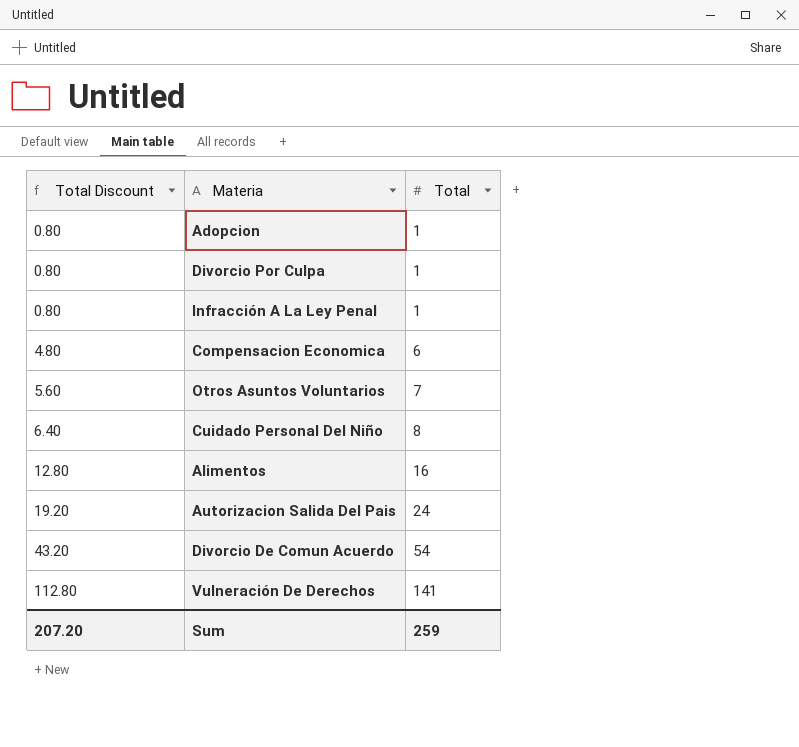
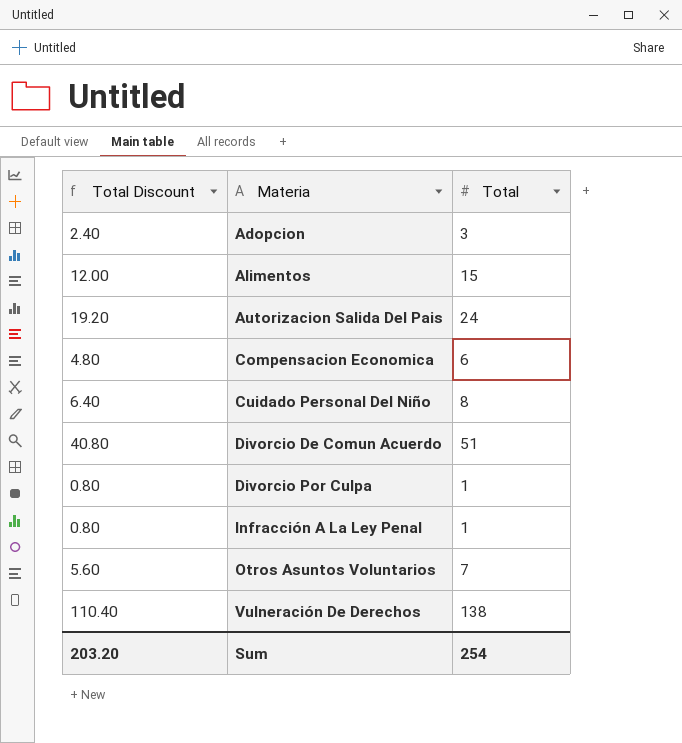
row order: Total Discount ascending -> Materia ascending
Adopcion | Total Discount: 0.80 -> 2.40
Adopcion | Total: 1 -> 3
Alimentos | Total Discount: 12.80 -> 12.00
Alimentos | Total: 16 -> 15
Divorcio De Comun Acuerdo | Total Discount: 43.20 -> 40.80
Divorcio De Comun Acuerdo | Total: 54 -> 51
Vulneración De Derechos | Total Discount: 112.80 -> 110.40
Vulneración De Derechos | Total: 141 -> 138
Sum | Total Discount: 207.20 -> 203.20
Sum | Total: 259 -> 254

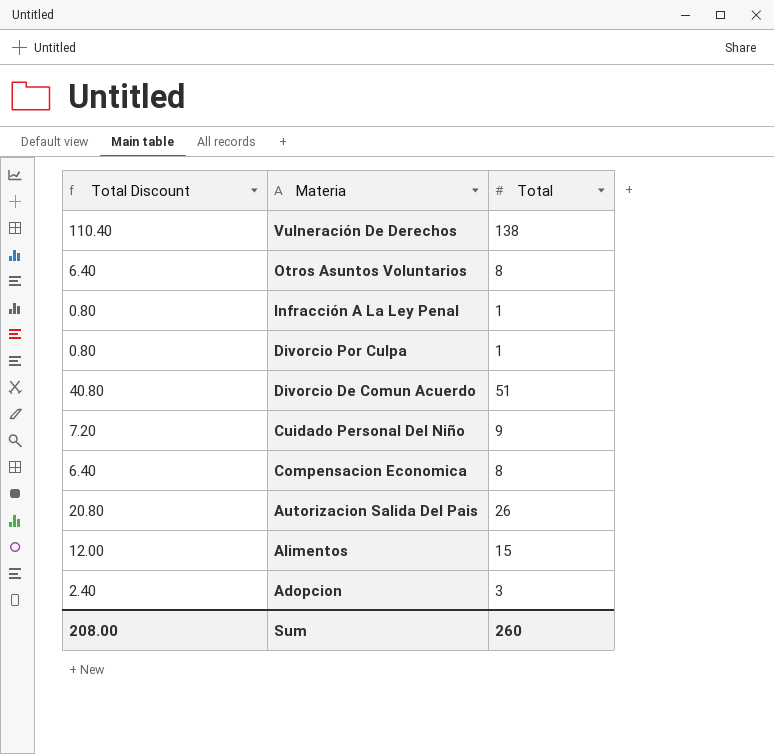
row order: Materia ascending -> Materia descending
Otros Asuntos Voluntarios | Total Discount: 5.60 -> 6.40
Otros Asuntos Voluntarios | Total: 7 -> 8
Cuidado Personal Del Niño | Total Discount: 6.40 -> 7.20
Cuidado Personal Del Niño | Total: 8 -> 9
Compensacion Economica | Total Discount: 4.80 -> 6.40
Compensacion Economica | Total: 6 -> 8
Autorizacion Salida Del Pais | Total Discount: 19.20 -> 20.80
Autorizacion Salida Del Pais | Total: 24 -> 26
Sum | Total Discount: 203.20 -> 208.00
Sum | Total: 254 -> 260

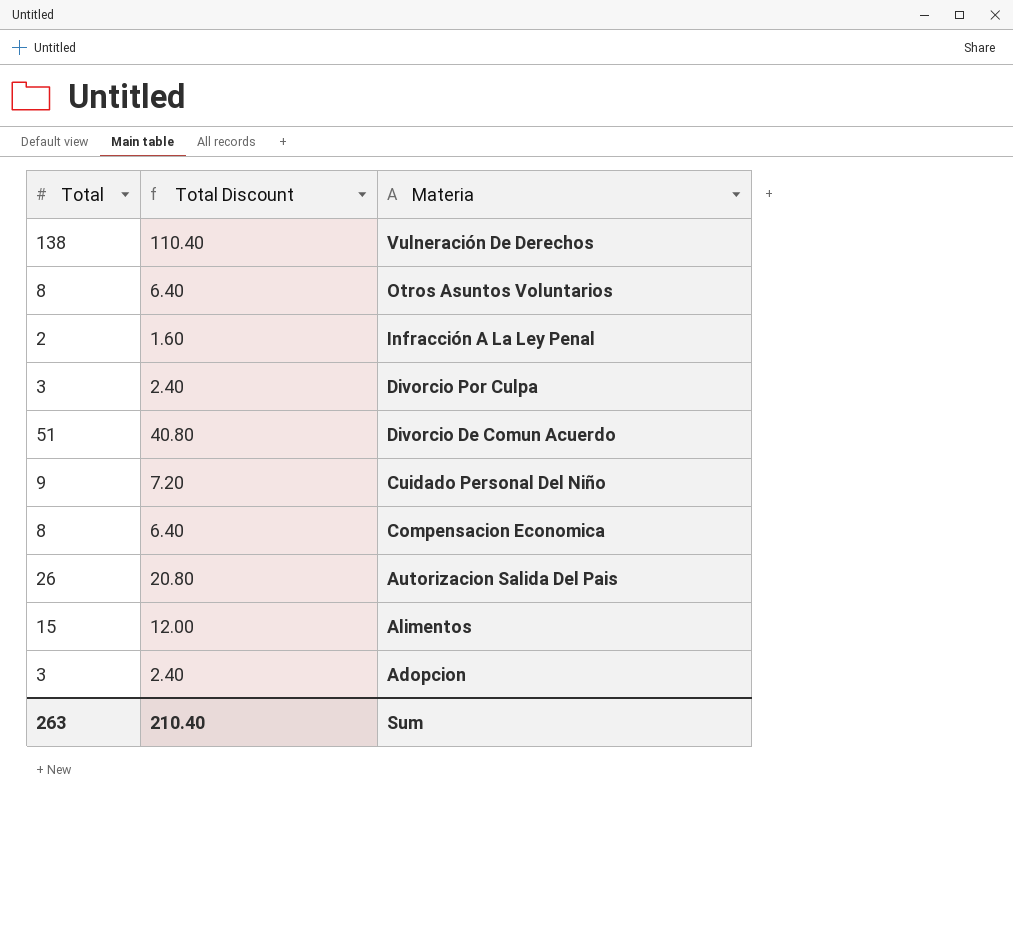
column Total | position: 3 -> 1
Infracción A La Ley Penal | Total: 1 -> 2
Infracción A La Ley Penal | Total Discount: 0.80 -> 1.60
Divorcio Por Culpa | Total: 1 -> 3
Divorcio Por Culpa | Total Discount: 0.80 -> 2.40
Sum | Total: 260 -> 263
Sum | Total Discount: 208.00 -> 210.40

